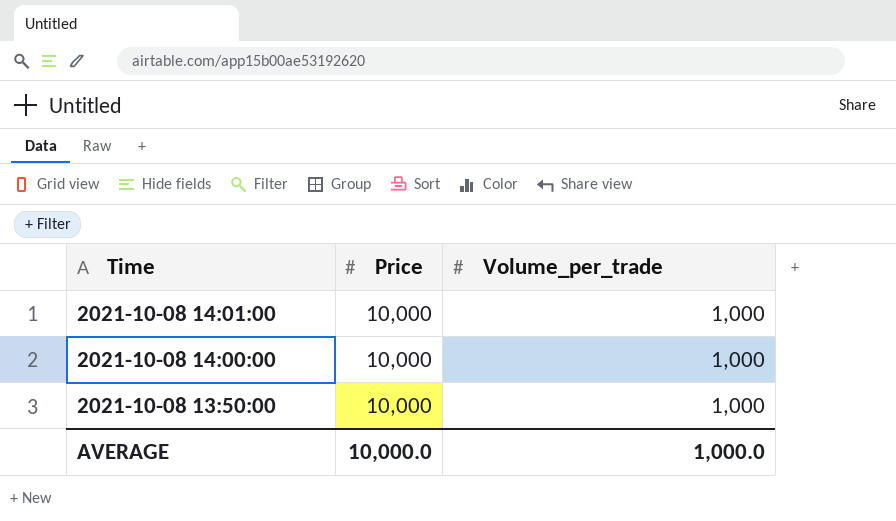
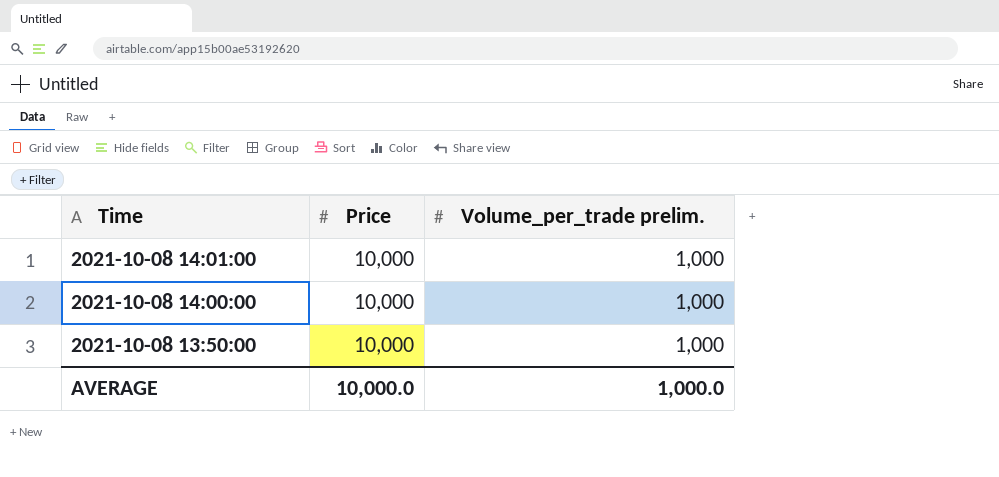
column name: Volume_per_trade -> Volume_per_trade prelim.

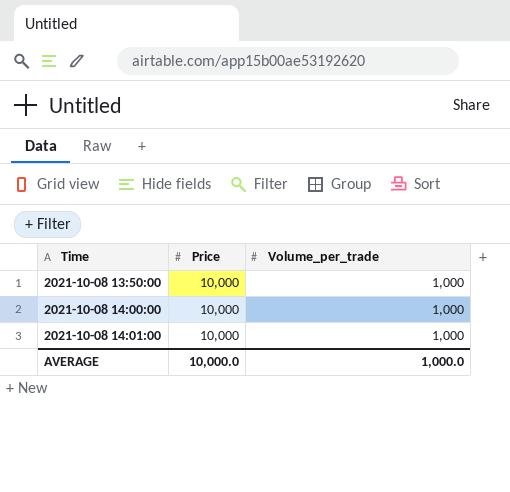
row order: Time descending -> Time ascending
column name: Volume_per_trade prelim. -> Volume_per_trade

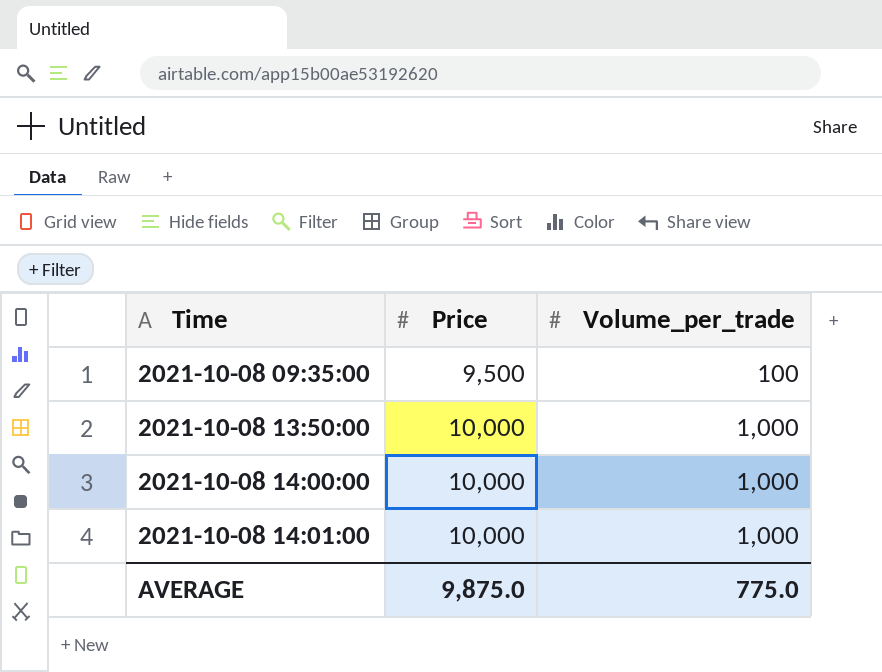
row 2021-10-08 09:35:00: none -> 9,500 | 100
AVERAGE | Price: 10,000.0 -> 9,875.0
AVERAGE | Volume_per_trade: 1,000.0 -> 775.0

